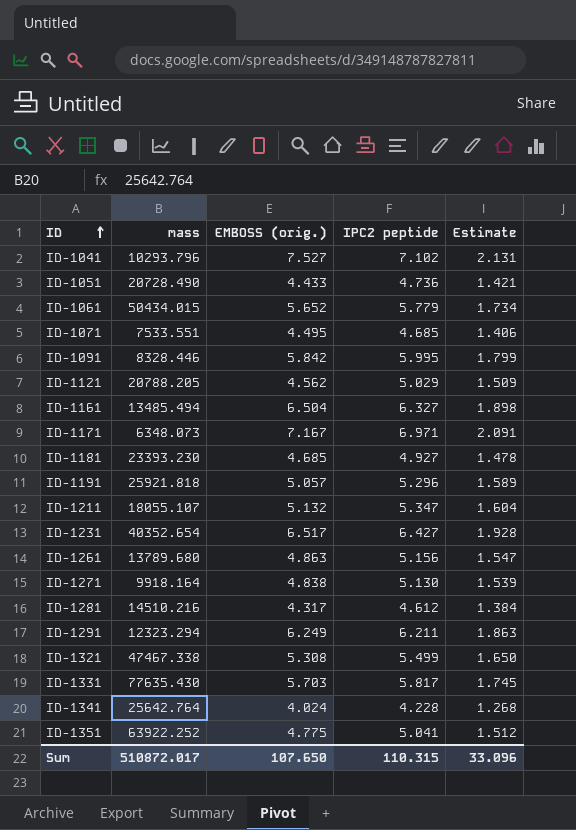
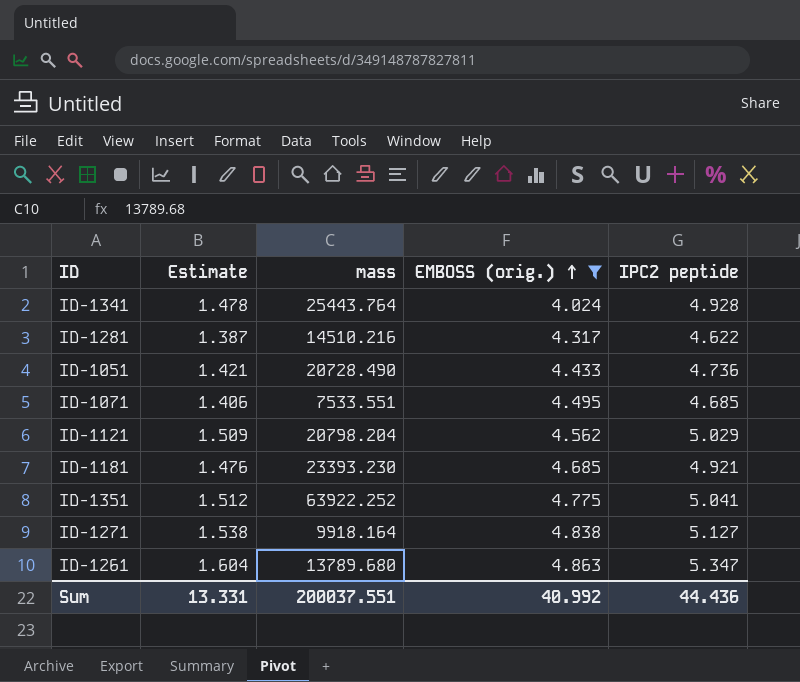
filter: none -> EMBOSS (orig.) <= 4.863
row order: ID ascending -> EMBOSS (orig.) ascending
column Estimate | position: 5 -> 2
ID-1341 | Estimate: 1.268 -> 1.478
ID-1341 | mass: 25642.764 -> 25443.764
ID-1341 | IPC2 peptide: 4.228 -> 4.928
ID-1281 | Estimate: 1.384 -> 1.387
ID-1281 | IPC2 peptide: 4.612 -> 4.622
ID-1121 | mass: 20788.205 -> 20798.204
ID-1181 | Estimate: 1.478 -> 1.476
ID-1181 | IPC2 peptide: 4.927 -> 4.921
ID-1271 | Estimate: 1.539 -> 1.538
ID-1271 | IPC2 peptide: 5.130 -> 5.127
ID-1261 | Estimate: 1.547 -> 1.604
ID-1261 | IPC2 peptide: 5.156 -> 5.347
Sum | Estimate: 33.096 -> 13.331
Sum | mass: 510872.017 -> 200037.551
Sum | EMBOSS (orig.): 107.650 -> 40.992
Sum | IPC2 peptide: 110.315 -> 44.436

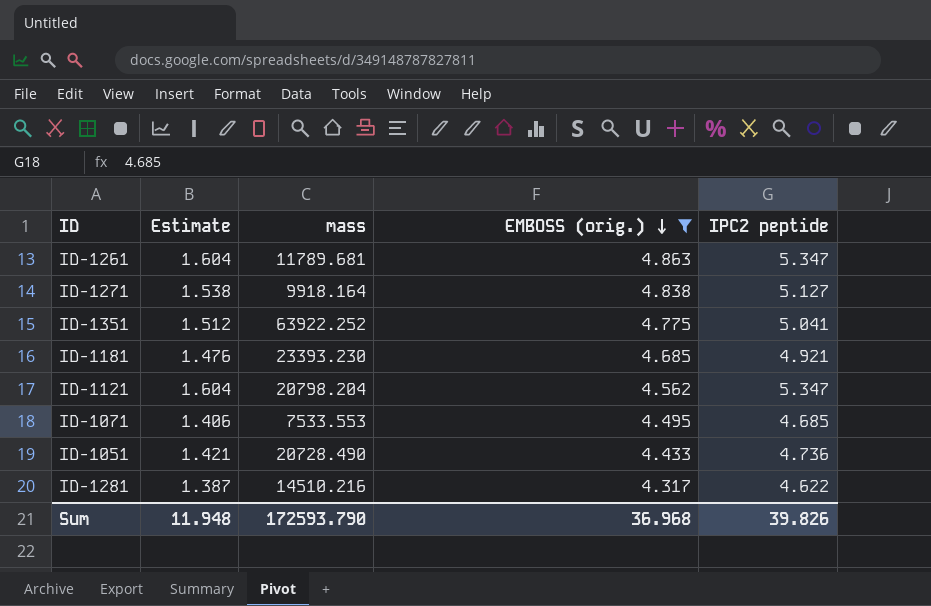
row order: EMBOSS (orig.) ascending -> EMBOSS (orig.) descending
row ID-1341: 1.478 | 25443.764 | 4.024 | 4.928 -> none
ID-1261 | mass: 13789.680 -> 11789.681
ID-1121 | Estimate: 1.509 -> 1.604
ID-1121 | IPC2 peptide: 5.029 -> 5.347
ID-1071 | mass: 7533.551 -> 7533.553
Sum | Estimate: 13.331 -> 11.948
Sum | mass: 200037.551 -> 172593.790
Sum | EMBOSS (orig.): 40.992 -> 36.968
Sum | IPC2 peptide: 44.436 -> 39.826

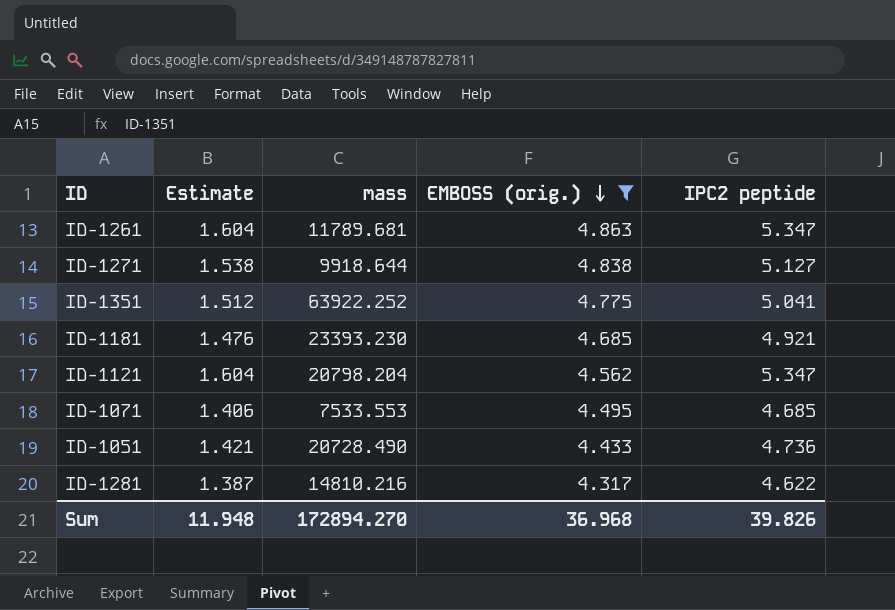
ID-1271 | mass: 9918.164 -> 9918.644
ID-1281 | mass: 14510.216 -> 14810.216
Sum | mass: 172593.790 -> 172894.270

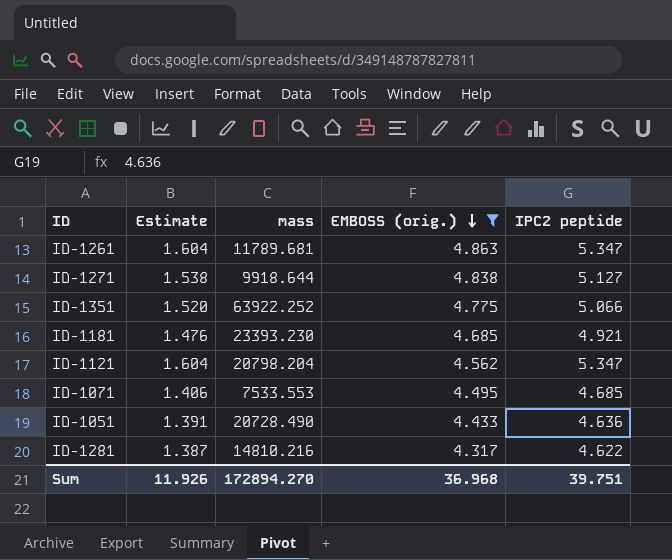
ID-1351 | Estimate: 1.512 -> 1.520
ID-1351 | IPC2 peptide: 5.041 -> 5.066
ID-1051 | Estimate: 1.421 -> 1.391
ID-1051 | IPC2 peptide: 4.736 -> 4.636
Sum | Estimate: 11.948 -> 11.926
Sum | IPC2 peptide: 39.826 -> 39.751

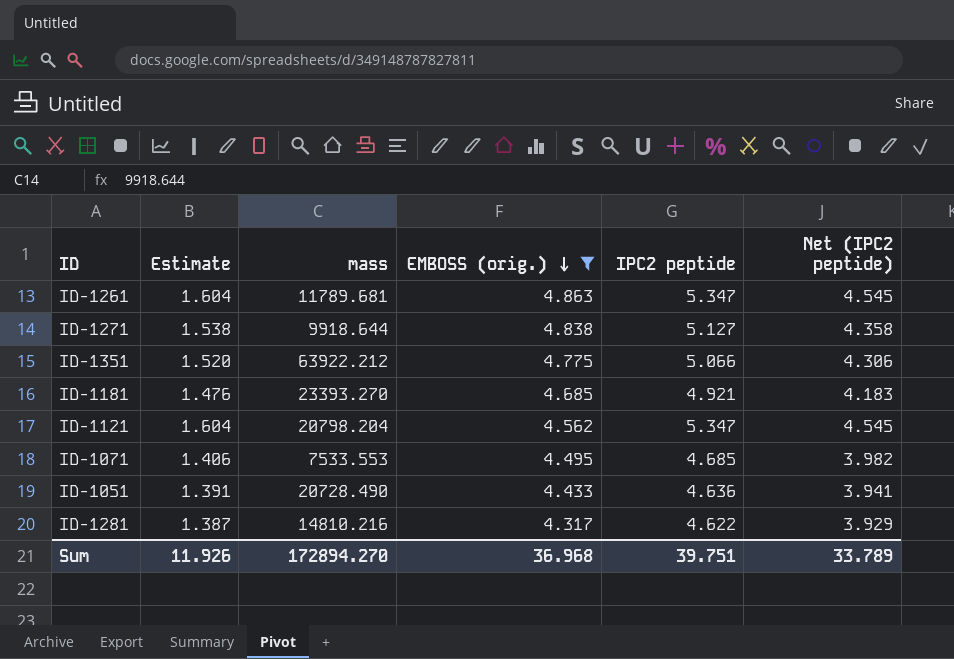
column Net (IPC2 peptide) | formula: none -> [IPC2 peptide] * 0.85
ID-1351 | mass: 63922.252 -> 63922.212
ID-1181 | mass: 23393.230 -> 23393.270

